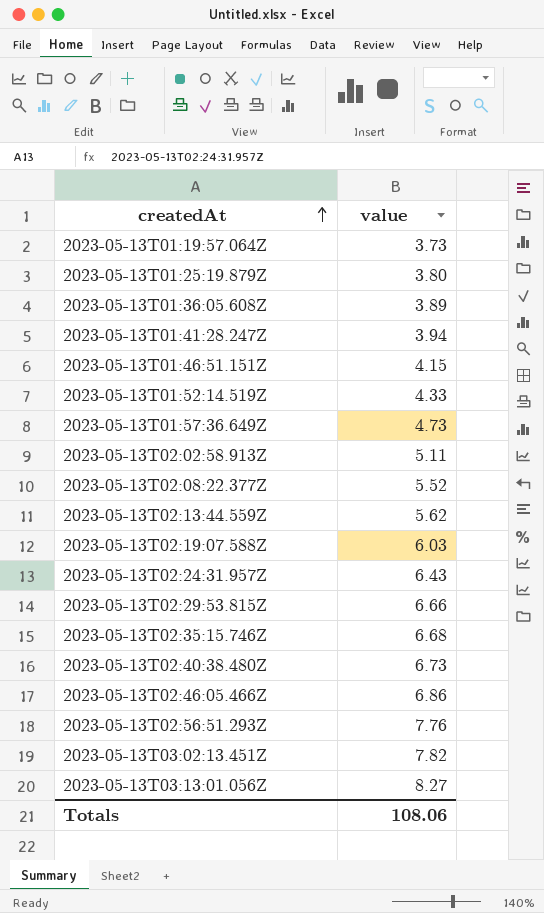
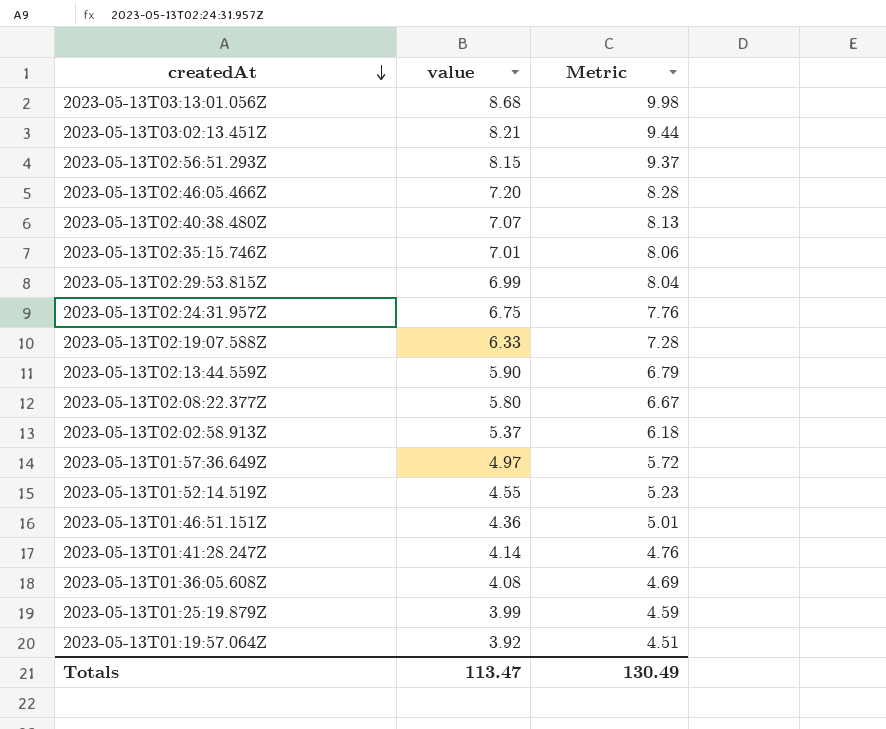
row order: createdAt ascending -> createdAt descending
column Metric | formula: none -> [value] * 1.15
2023-05-13T03:13:01.056Z | value: 8.27 -> 8.68
2023-05-13T03:02:13.451Z | value: 7.82 -> 8.21
2023-05-13T02:56:51.293Z | value: 7.76 -> 8.15
2023-05-13T02:46:05.466Z | value: 6.86 -> 7.20
2023-05-13T02:40:38.480Z | value: 6.73 -> 7.07
2023-05-13T02:35:15.746Z | value: 6.68 -> 7.01
2023-05-13T02:29:53.815Z | value: 6.66 -> 6.99
2023-05-13T02:24:31.957Z | value: 6.43 -> 6.75
2023-05-13T02:19:07.588Z | value: 6.03 -> 6.33
2023-05-13T02:13:44.559Z | value: 5.62 -> 5.90
2023-05-13T02:08:22.377Z | value: 5.52 -> 5.80
2023-05-13T02:02:58.913Z | value: 5.11 -> 5.37
2023-05-13T01:57:36.649Z | value: 4.73 -> 4.97
2023-05-13T01:52:14.519Z | value: 4.33 -> 4.55
2023-05-13T01:46:51.151Z | value: 4.15 -> 4.36
2023-05-13T01:41:28.247Z | value: 3.94 -> 4.14
2023-05-13T01:36:05.608Z | value: 3.89 -> 4.08
2023-05-13T01:25:19.879Z | value: 3.80 -> 3.99
2023-05-13T01:19:57.064Z | value: 3.73 -> 3.92
Totals | value: 108.06 -> 113.47

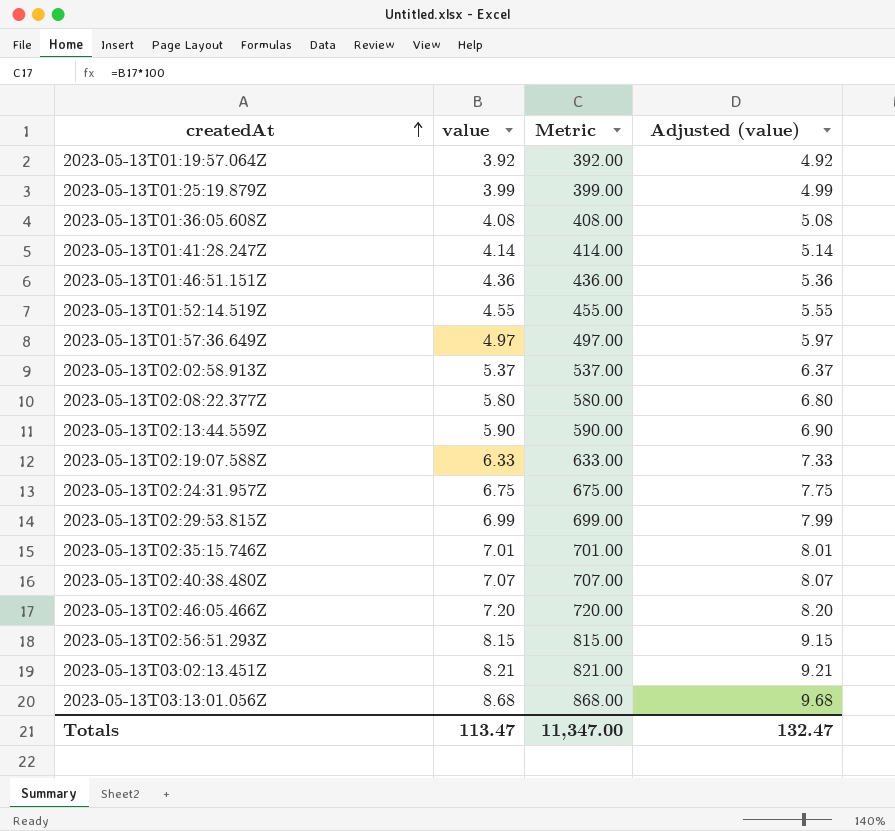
row order: createdAt descending -> createdAt ascending
column Metric | formula: [value] * 1.15 -> [value] * 100
column Adjusted (value) | formula: none -> [value] + 1
Totals | Metric: 130.49 -> 11,347.00

